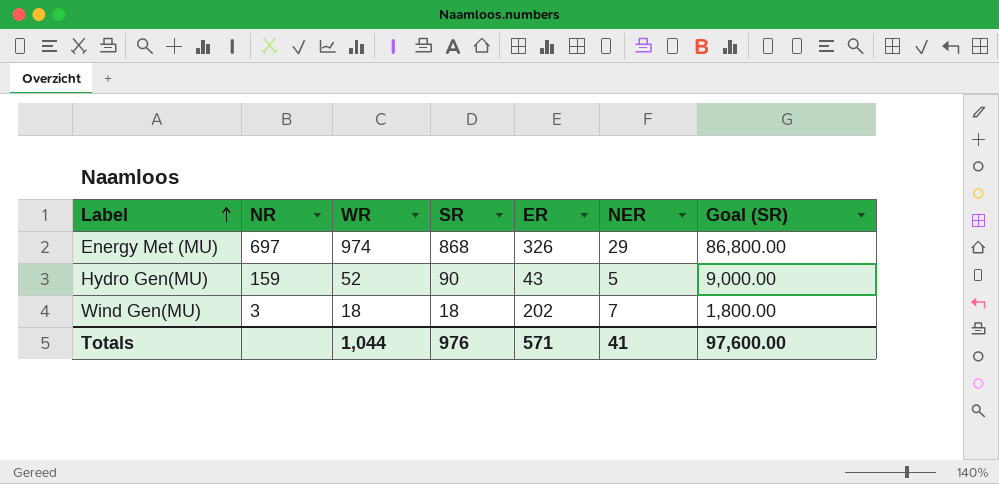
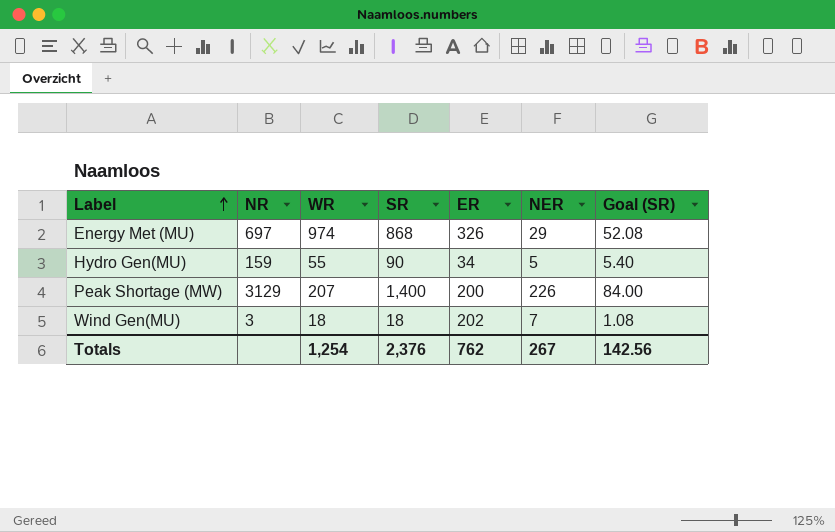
column Goal (SR) | formula: [SR] * 100 -> [SR] * 0.06
Hydro Gen(MU) | WR: 52 -> 55
Hydro Gen(MU) | ER: 43 -> 34
row Peak Shortage (MW): none -> 3129 | 207 | 1,400 | 200 | 226 | 84.00
Totals | WR: 1,044 -> 1,254
Totals | SR: 976 -> 2,376
Totals | ER: 571 -> 762
Totals | NER: 41 -> 267
Totals | Goal (SR): 97,600.00 -> 142.56

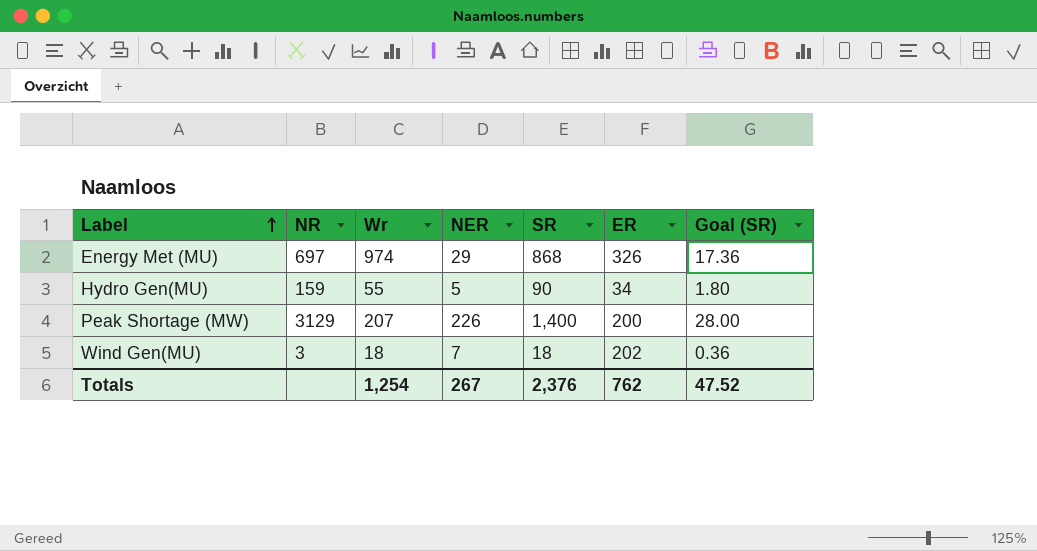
column name: WR -> Wr
column NER | position: 6 -> 4
column Goal (SR) | formula: [SR] * 0.06 -> [SR] * 0.02
Totals | Goal (SR): 142.56 -> 47.52

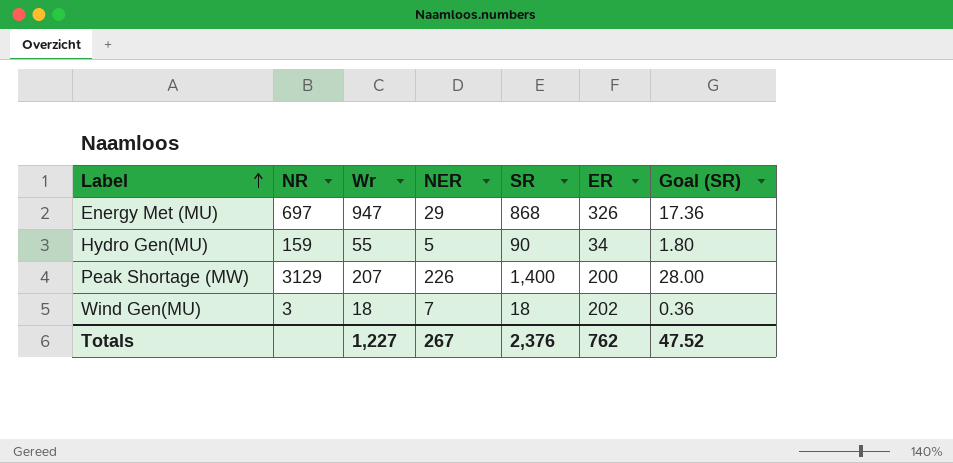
Energy Met (MU) | Wr: 974 -> 947
Totals | Wr: 1,254 -> 1,227

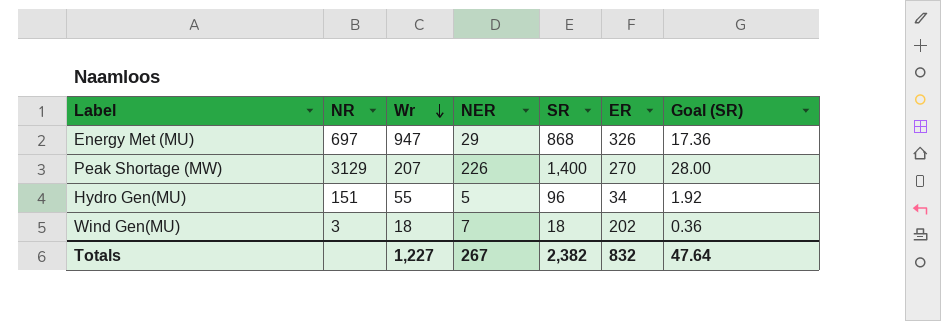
row order: Label ascending -> Wr descending
Peak Shortage (MW) | ER: 200 -> 270
Hydro Gen(MU) | NR: 159 -> 151
Hydro Gen(MU) | SR: 90 -> 96
Hydro Gen(MU) | Goal (SR): 1.80 -> 1.92
Totals | SR: 2,376 -> 2,382
Totals | ER: 762 -> 832
Totals | Goal (SR): 47.52 -> 47.64

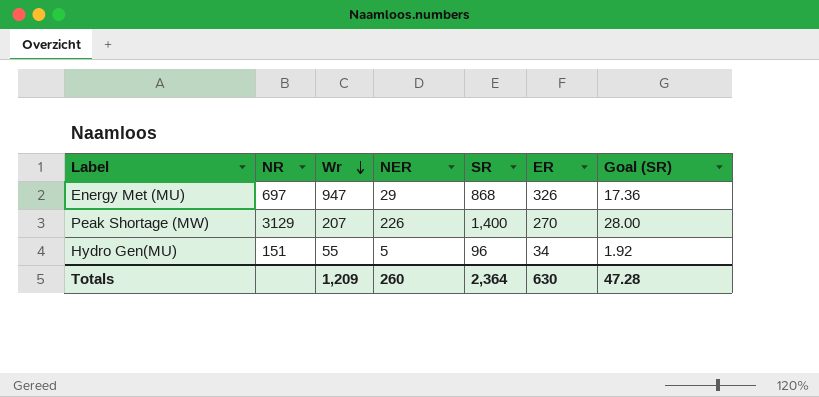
row Wind Gen(MU): 3 | 18 | 7 | 18 | 202 | 0.36 -> none
Totals | Wr: 1,227 -> 1,209
Totals | NER: 267 -> 260
Totals | SR: 2,382 -> 2,364
Totals | ER: 832 -> 630
Totals | Goal (SR): 47.64 -> 47.28

